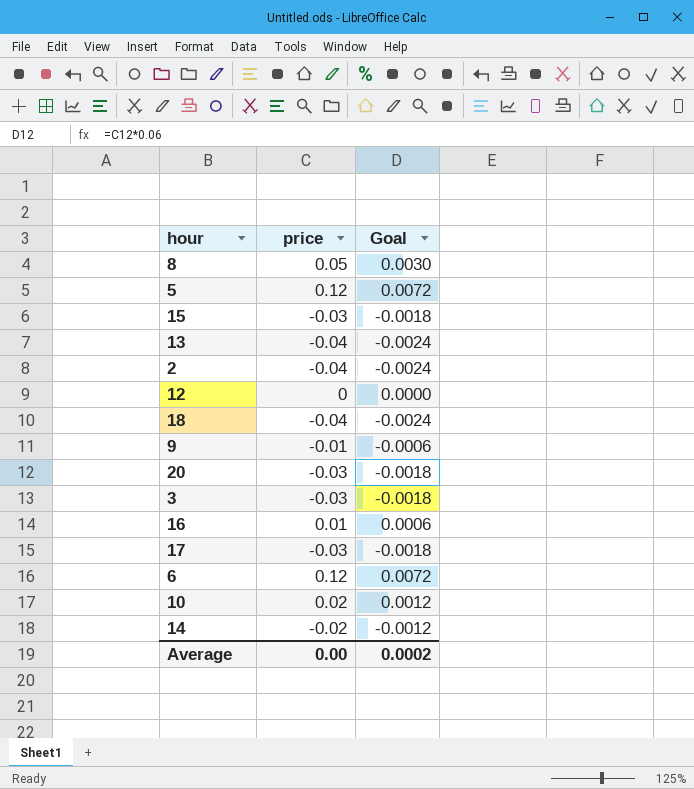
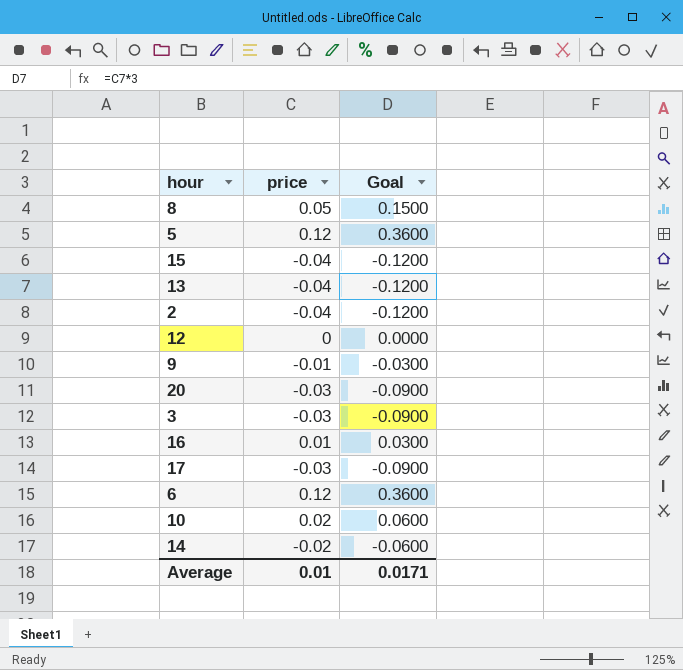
column Goal | formula: [price] * 0.06 -> [price] * 3
row 18: -0.04 | -0.0024 -> none
15 | price: -0.03 -> -0.04
Average | price: 0.00 -> 0.01
Average | Goal: 0.0002 -> 0.0171

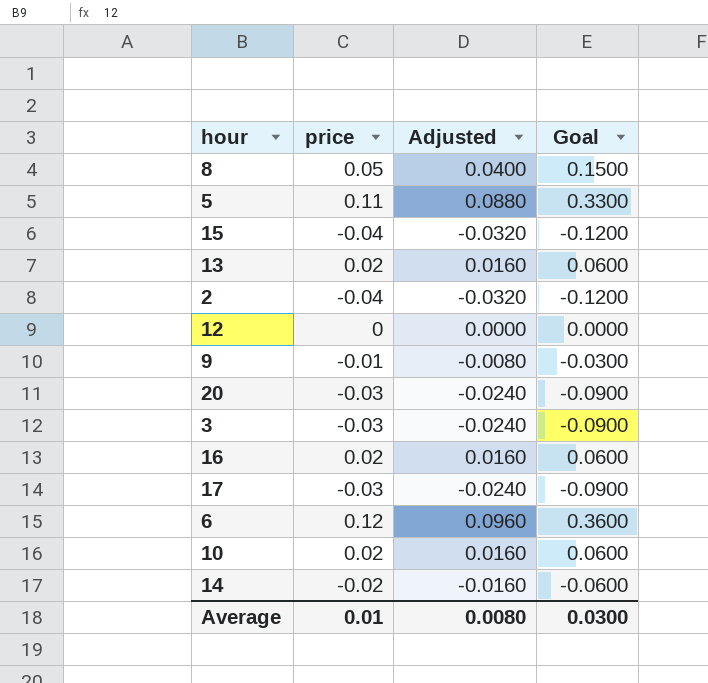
column Adjusted | formula: none -> [price] * 0.8
5 | price: 0.12 -> 0.11
5 | Goal: 0.3600 -> 0.3300
13 | price: -0.04 -> 0.02
13 | Goal: -0.1200 -> 0.0600
16 | price: 0.01 -> 0.02
16 | Goal: 0.0300 -> 0.0600
Average | Goal: 0.0171 -> 0.0300

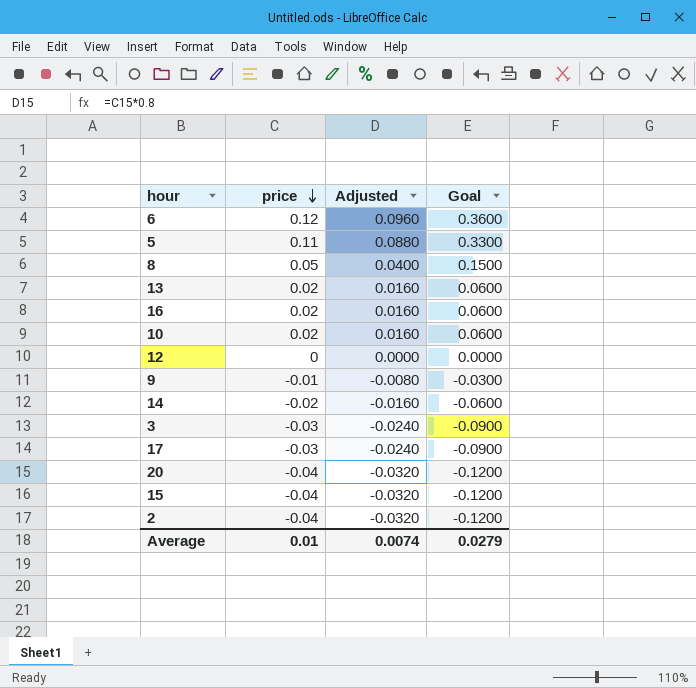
row order: none -> price descending
20 | price: -0.03 -> -0.04
20 | Adjusted: -0.0240 -> -0.0320
20 | Goal: -0.0900 -> -0.1200
Average | Adjusted: 0.0080 -> 0.0074
Average | Goal: 0.0300 -> 0.0279

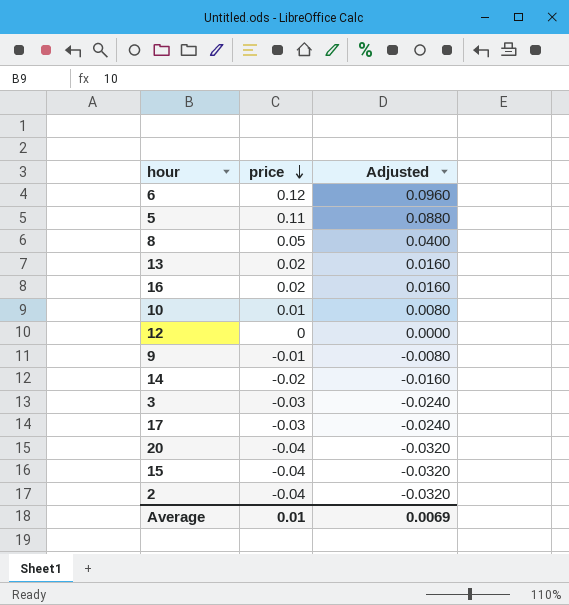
column Goal | formula: [price] * 3 -> none
10 | price: 0.02 -> 0.01
10 | Adjusted: 0.0160 -> 0.0080
Average | Adjusted: 0.0074 -> 0.0069

